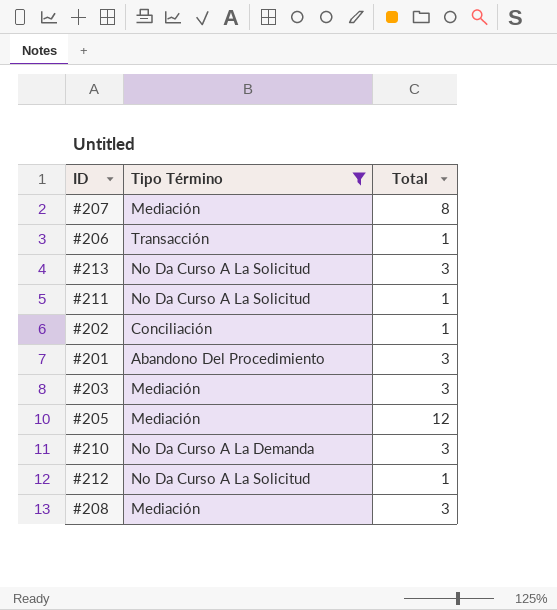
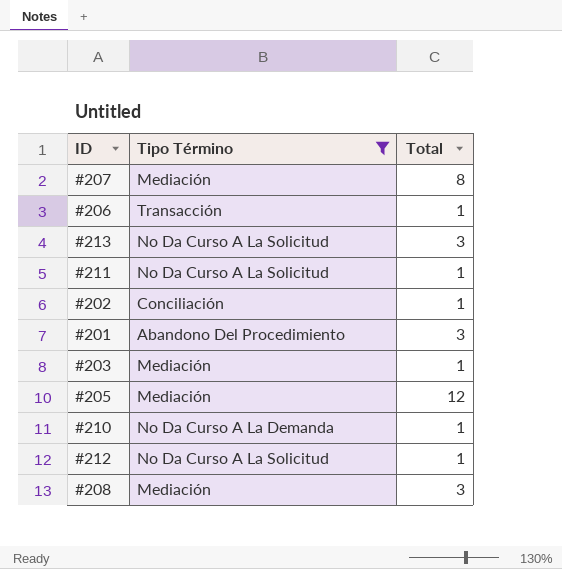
#203 | Total: 3 -> 1
#210 | Total: 3 -> 1

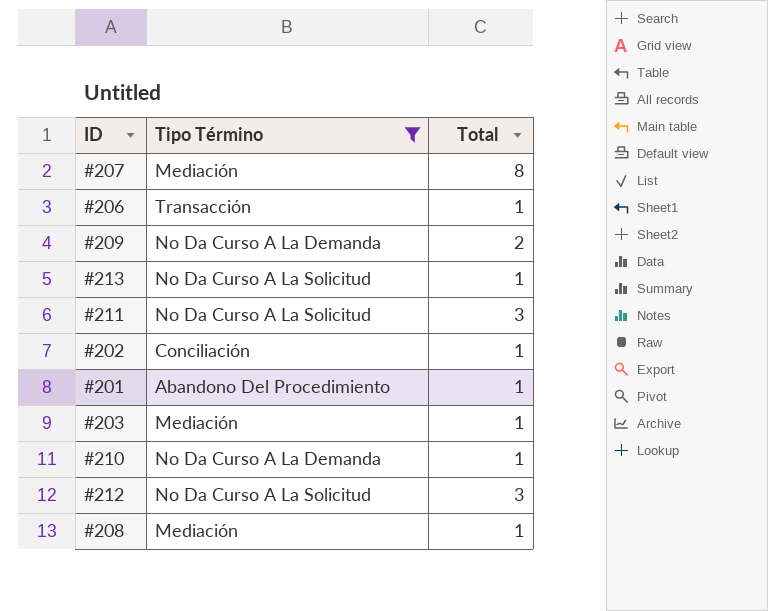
row #205: Mediación | 12 -> none
row #209: none -> No Da Curso A La Demanda | 2
#213 | Total: 3 -> 1
#211 | Total: 1 -> 3
#201 | Total: 3 -> 1
#212 | Total: 1 -> 3
#208 | Total: 3 -> 1

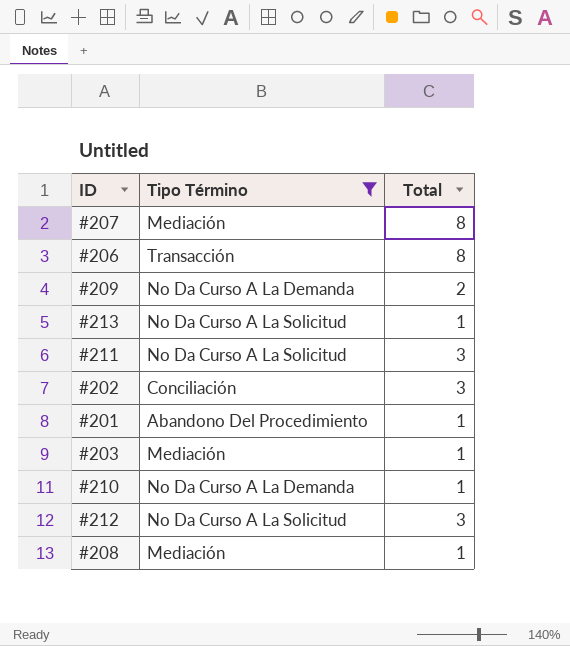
#206 | Total: 1 -> 8
#202 | Total: 1 -> 3

